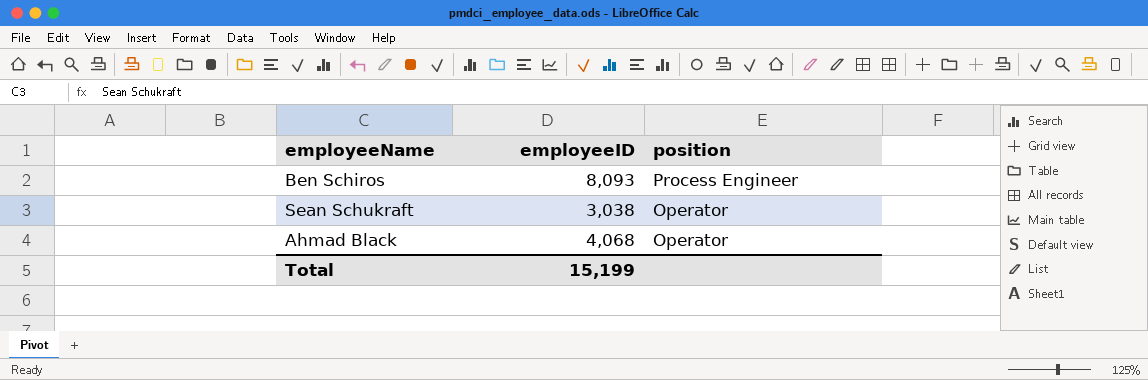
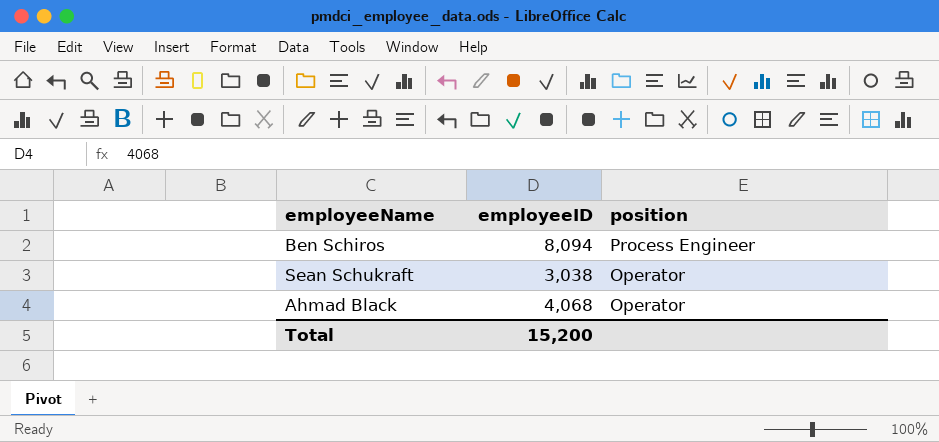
Ben Schiros | employeeID: 8,093 -> 8,094
Total | employeeID: 15,199 -> 15,200

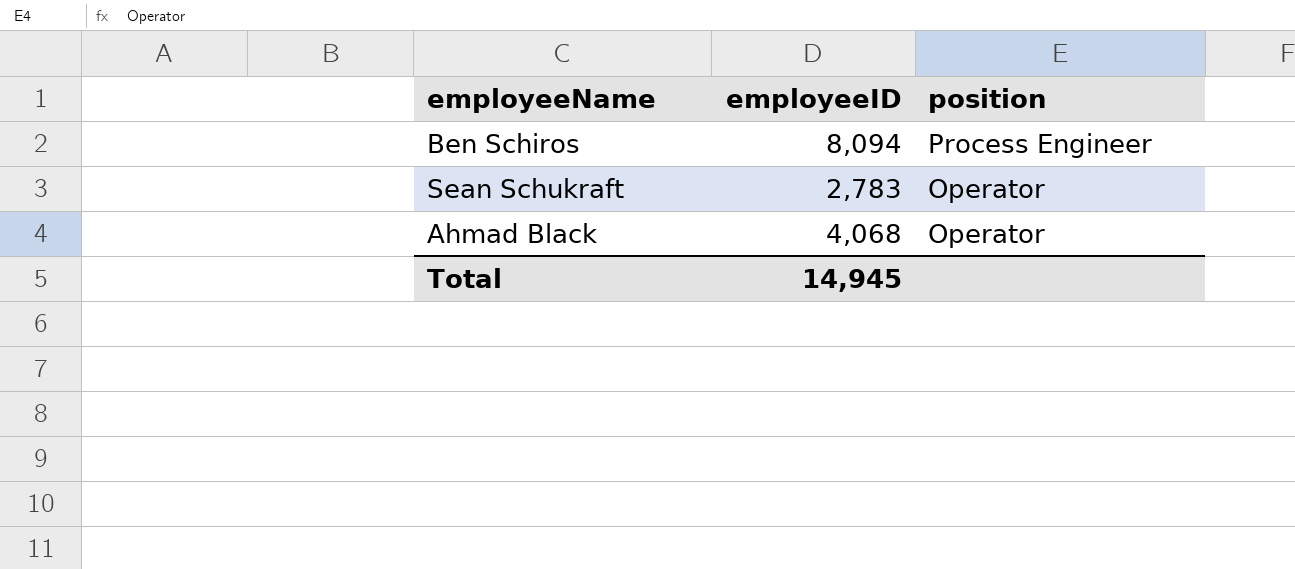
Sean Schukraft | employeeID: 3,038 -> 2,783
Total | employeeID: 15,200 -> 14,945

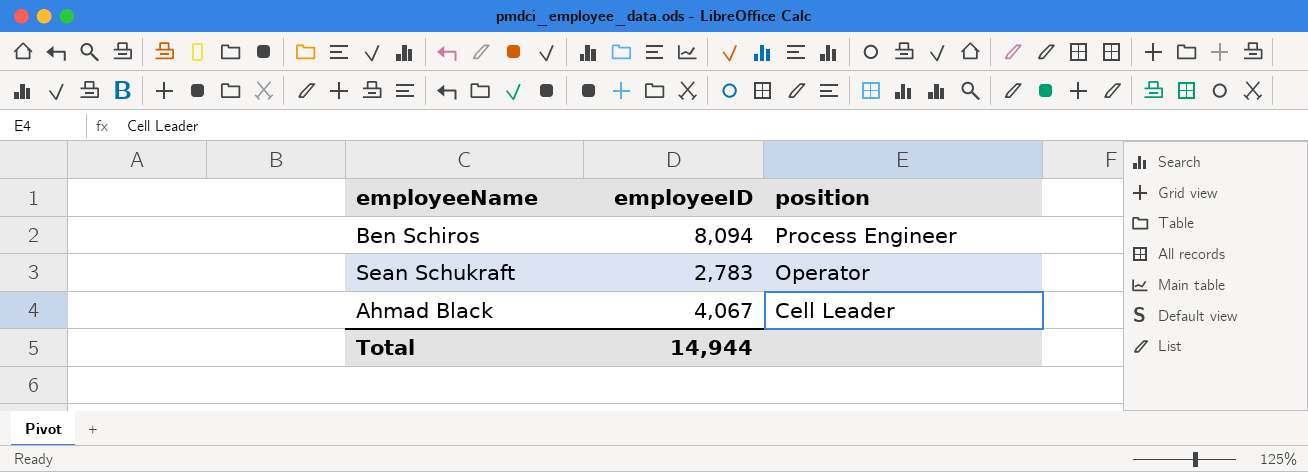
Ahmad Black | employeeID: 4,068 -> 4,067
Ahmad Black | position: Operator -> Cell Leader
Total | employeeID: 14,945 -> 14,944

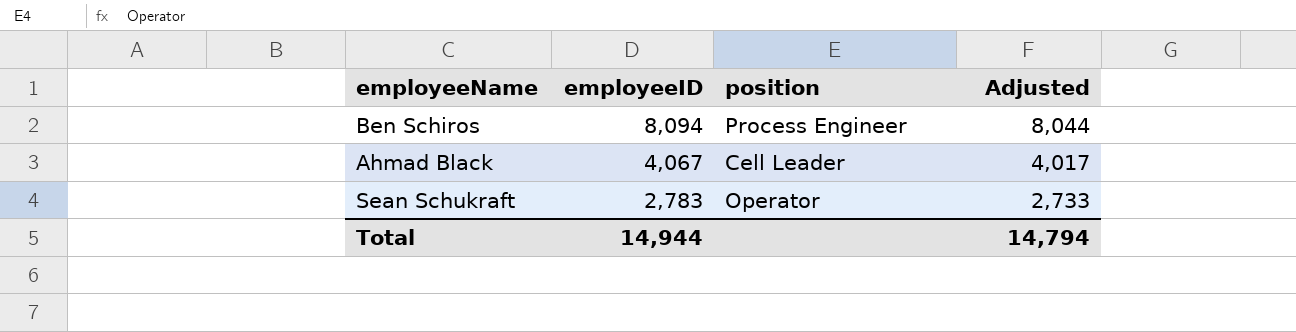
row order: position descending -> employeeID descending
column Adjusted | formula: none -> [employeeID] - 50

